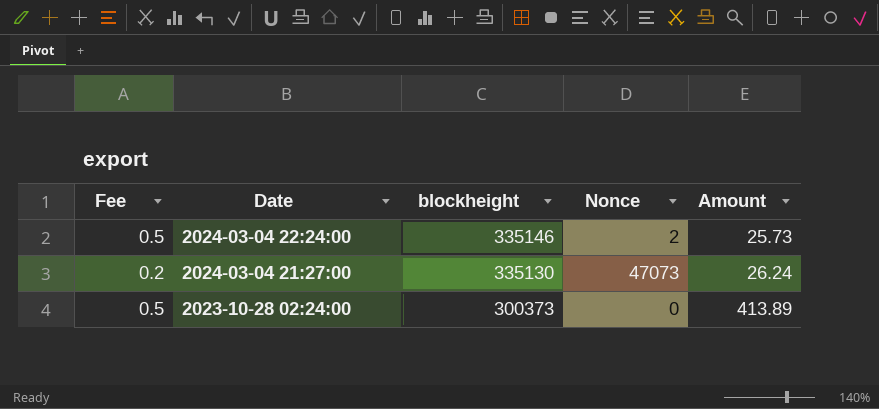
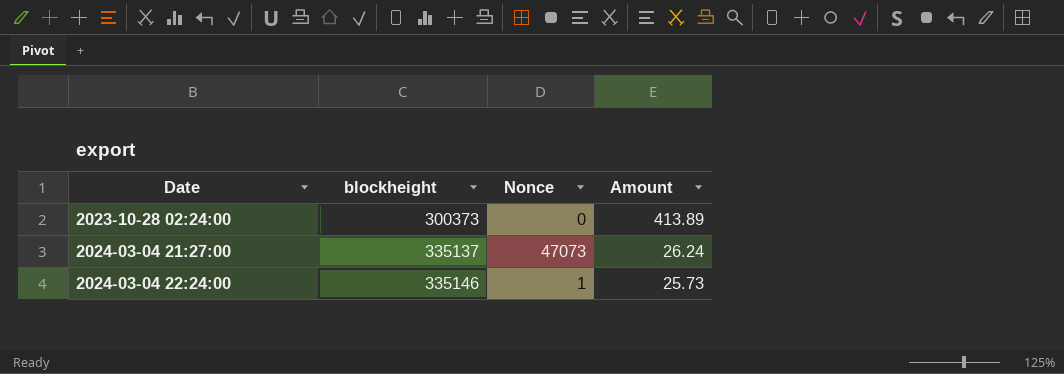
row order: Date descending -> Date ascending
column Fee | position: 1 -> none
2024-03-04 21:27:00 | blockheight: 335130 -> 335137
2024-03-04 22:24:00 | Nonce: 2 -> 1

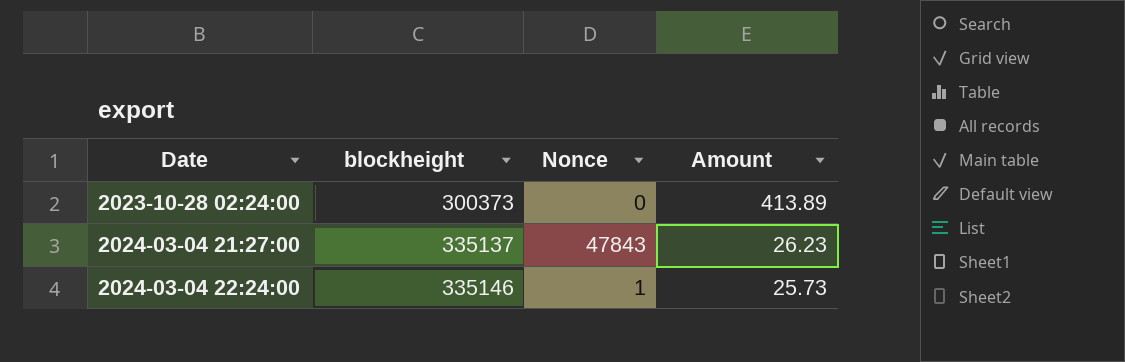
2024-03-04 21:27:00 | Nonce: 47073 -> 47843
2024-03-04 21:27:00 | Amount: 26.24 -> 26.23

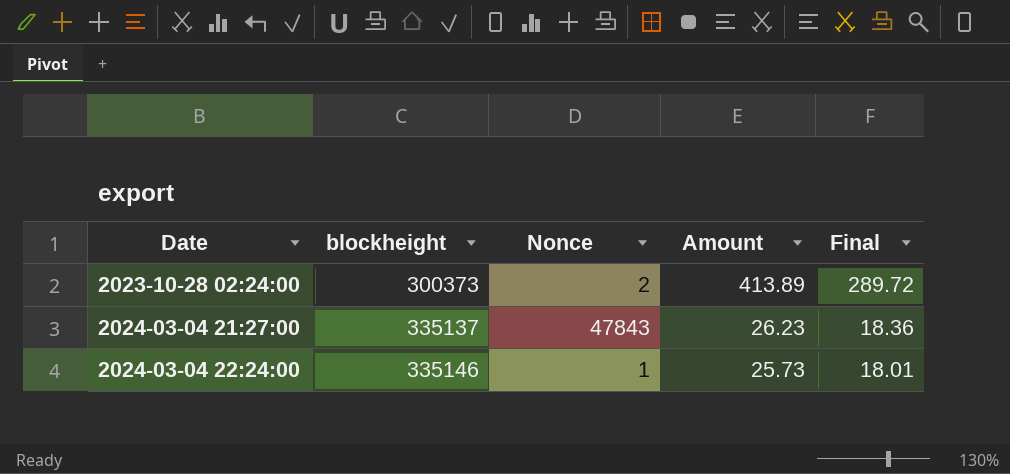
column Final | formula: none -> [Amount] * 0.7
2023-10-28 02:24:00 | Nonce: 0 -> 2

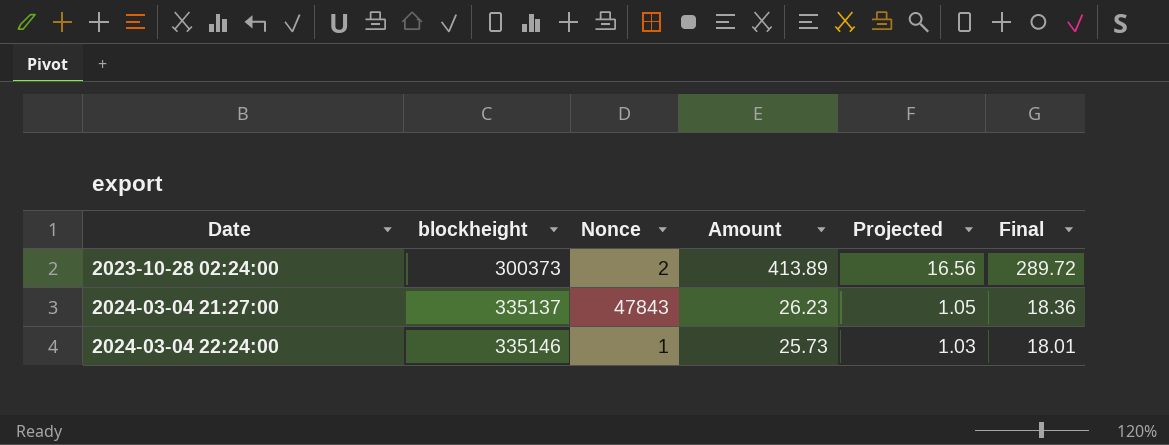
column Projected | formula: none -> [Amount] * 0.04

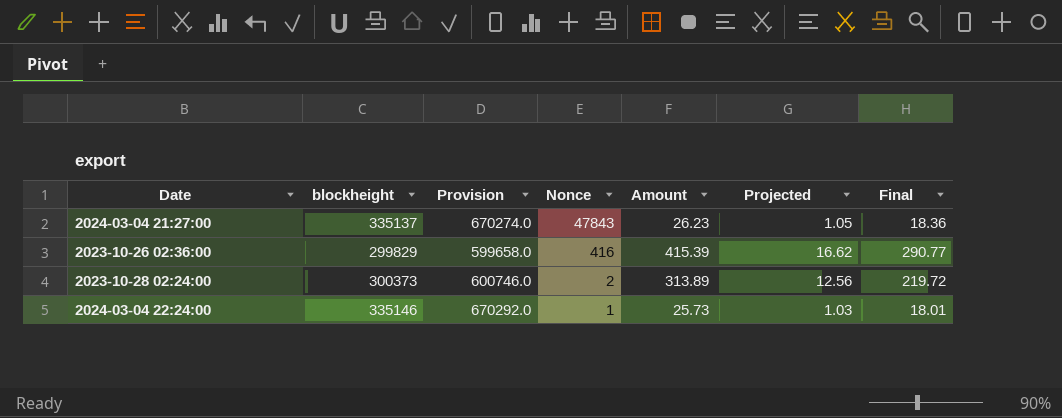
row order: Date ascending -> Nonce descending
column Provision | formula: none -> [blockheight] * 2
row 2023-10-26 02:36:00: none -> 299829 | 599658.0 | 416 | 415.39 | 16.62 | 290.77
2023-10-28 02:24:00 | Amount: 413.89 -> 313.89
2023-10-28 02:24:00 | Projected: 16.56 -> 12.56
2023-10-28 02:24:00 | Final: 289.72 -> 219.72

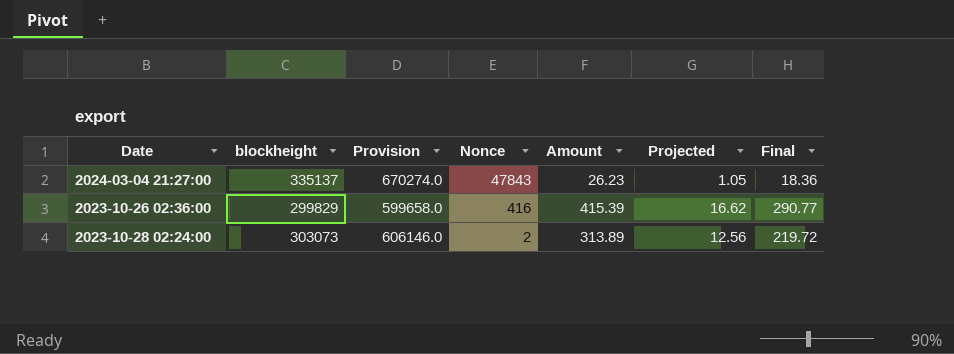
row 2024-03-04 22:24:00: 335146 | 670292.0 | 1 | 25.73 | 1.03 | 18.01 -> none
2023-10-28 02:24:00 | blockheight: 300373 -> 303073
2023-10-28 02:24:00 | Provision: 600746.0 -> 606146.0

